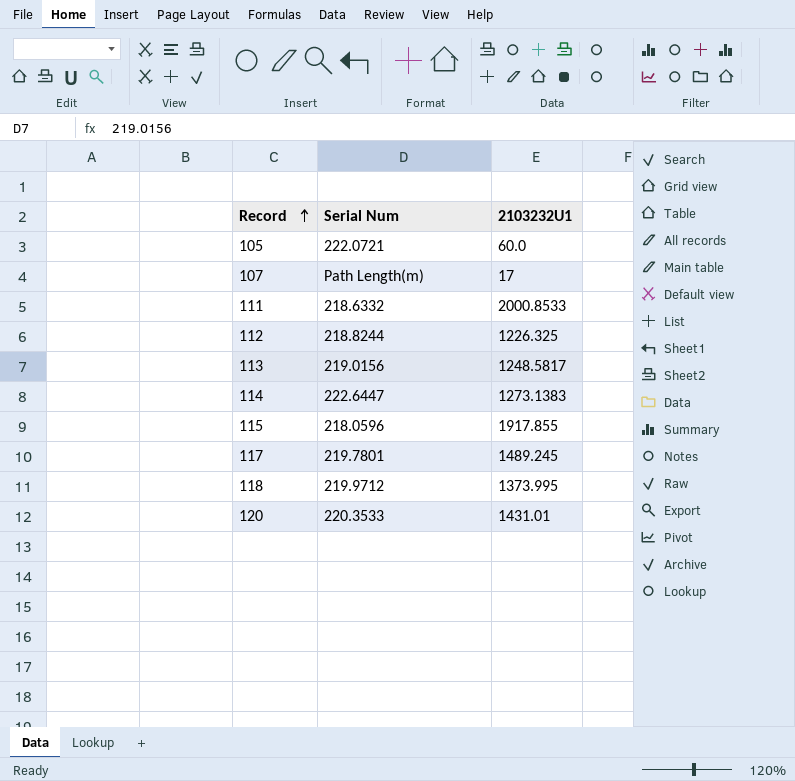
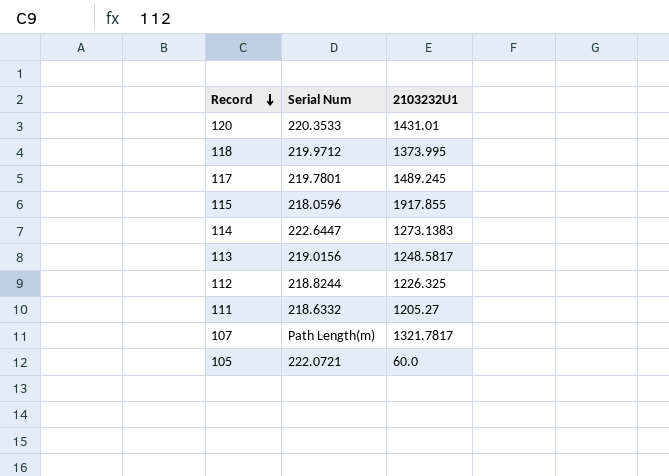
row order: Record ascending -> Record descending
111 | 2103232U1: 2000.8533 -> 1205.27
107 | 2103232U1: 17 -> 1321.7817

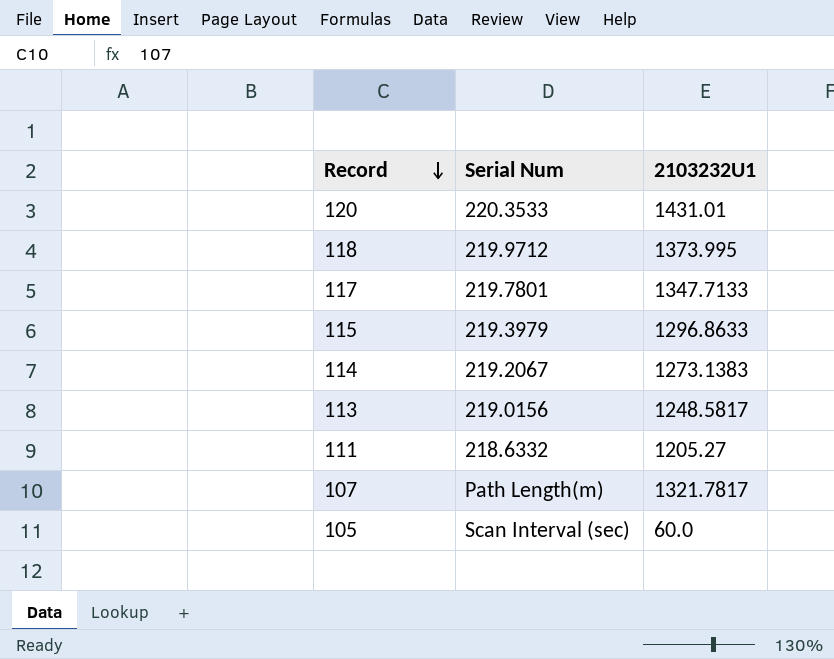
row 112: 218.8244 | 1226.325 -> none
117 | 2103232U1: 1489.245 -> 1347.7133
115 | Serial Num: 218.0596 -> 219.3979
115 | 2103232U1: 1917.855 -> 1296.8633
114 | Serial Num: 222.6447 -> 219.2067
105 | Serial Num: 222.0721 -> Scan Interval (sec)

